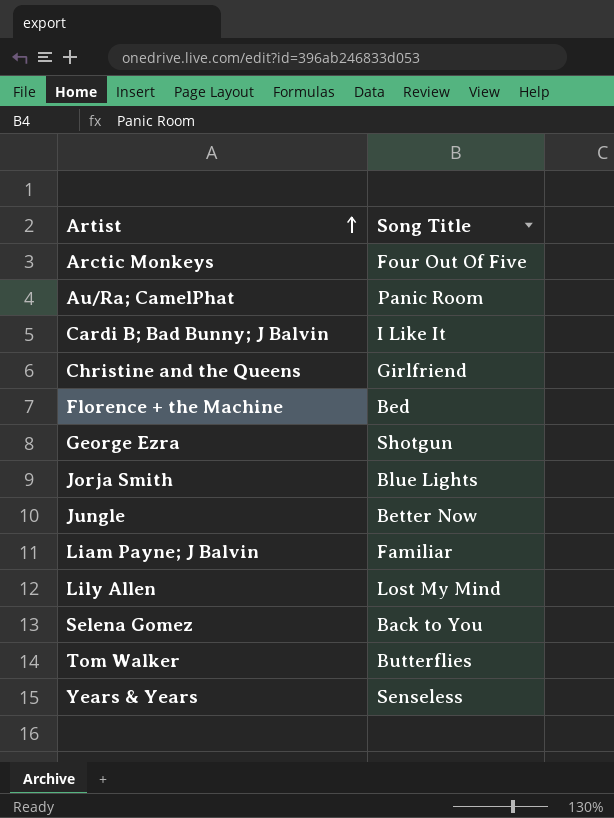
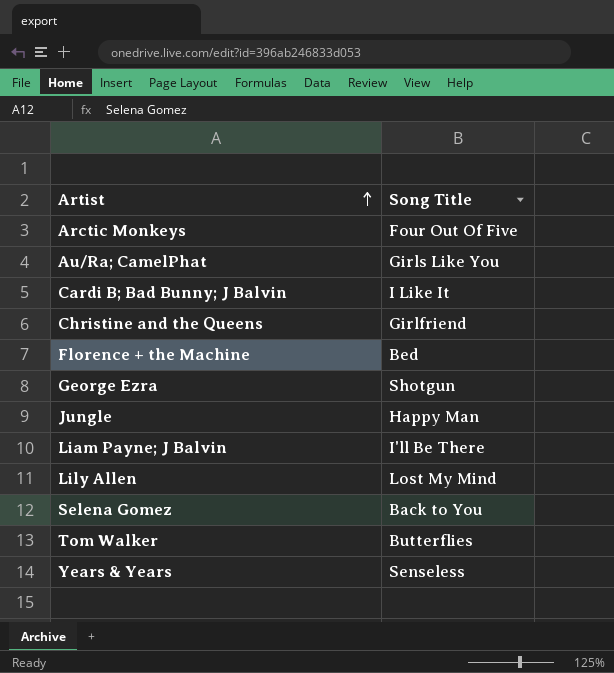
row Jorja Smith: Blue Lights -> none
Au/Ra; CamelPhat | Song Title: Panic Room -> Girls Like You
Jungle | Song Title: Better Now -> Happy Man
Liam Payne; J Balvin | Song Title: Familiar -> I'll Be There

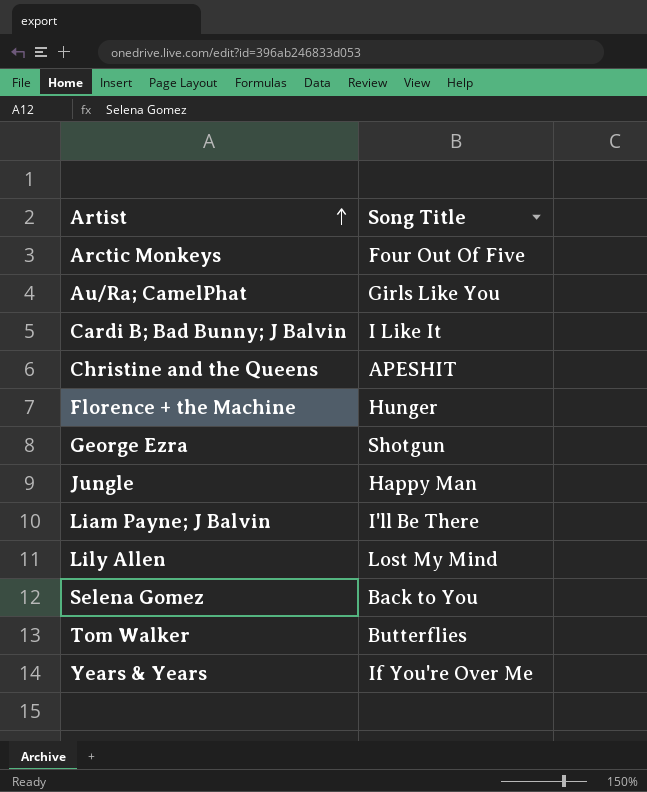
Christine and the Queens | Song Title: Girlfriend -> APESHIT
Florence + the Machine | Song Title: Bed -> Hunger
Years & Years | Song Title: Senseless -> If You're Over Me

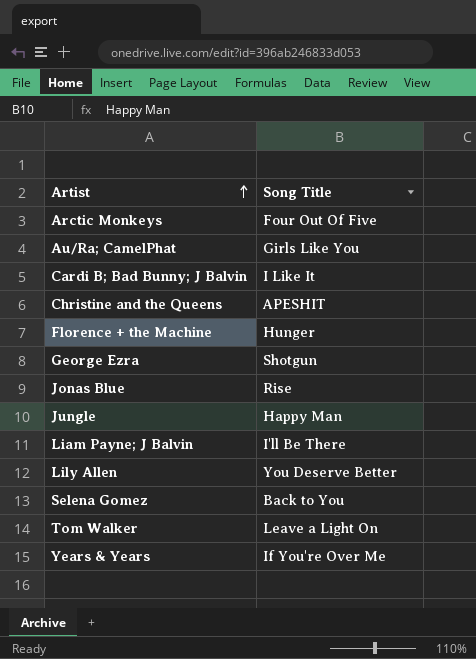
row Jonas Blue: none -> Rise
Lily Allen | Song Title: Lost My Mind -> You Deserve Better
Tom Walker | Song Title: Butterflies -> Leave a Light On

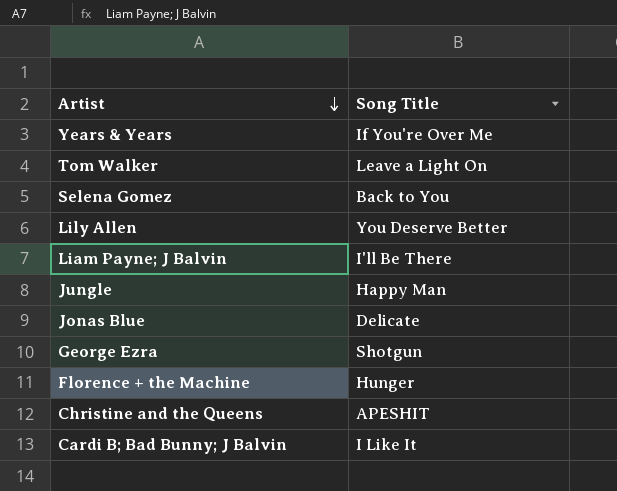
row order: Artist ascending -> Artist descending
row Arctic Monkeys: Four Out Of Five -> none
row Au/Ra; CamelPhat: Girls Like You -> none
Jonas Blue | Song Title: Rise -> Delicate

